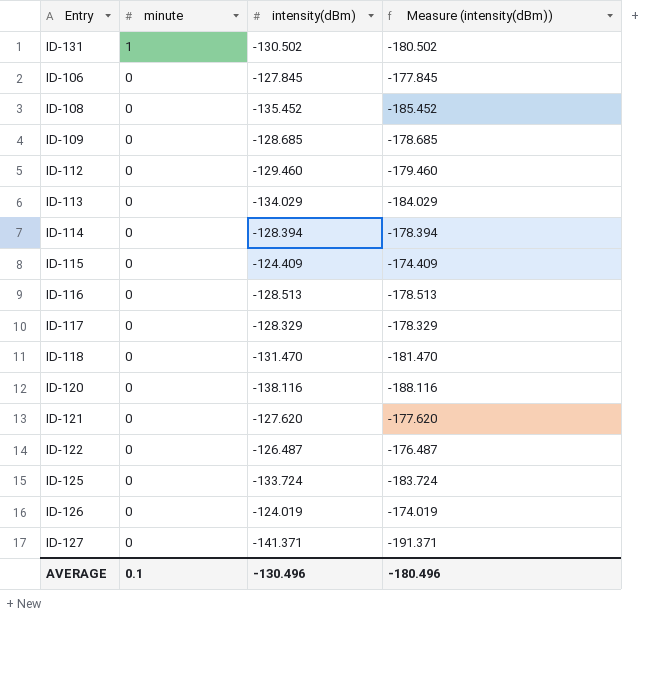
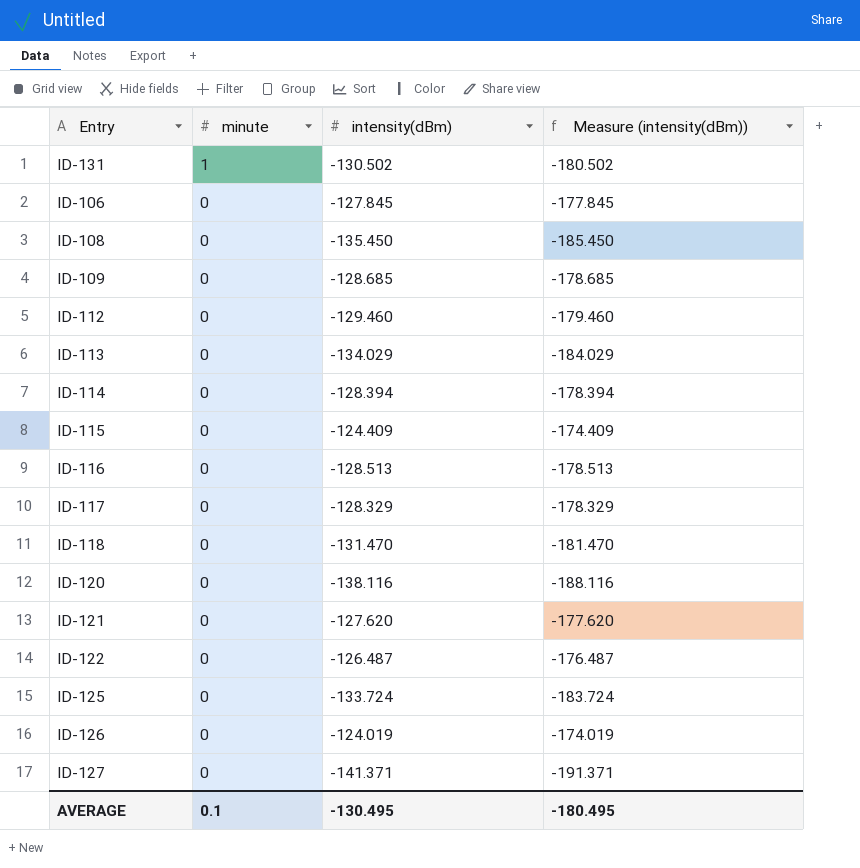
ID-108 | intensity(dBm): -135.452 -> -135.450
ID-108 | Measure (intensity(dBm)): -185.452 -> -185.450
AVERAGE | intensity(dBm): -130.496 -> -130.495
AVERAGE | Measure (intensity(dBm)): -180.496 -> -180.495

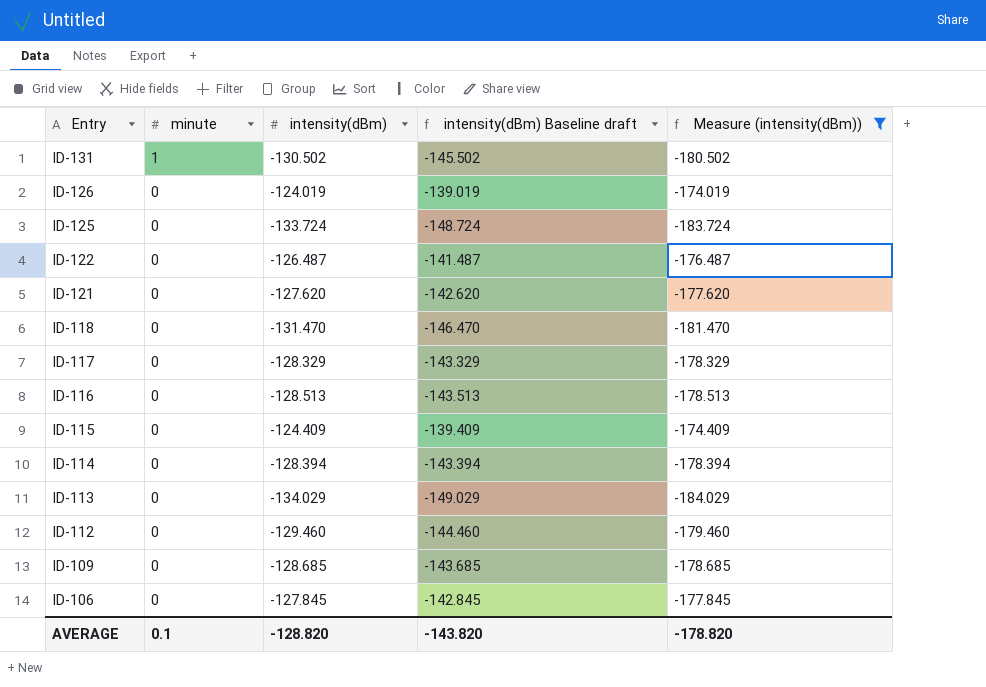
filter: none -> Measure (intensity(dBm)) >= -184.029
row order: minute descending -> Entry descending
column intensity(dBm) Baseline draft | formula: none -> [intensity(dBm)] - 15
AVERAGE | intensity(dBm): -130.495 -> -128.820
AVERAGE | Measure (intensity(dBm)): -180.495 -> -178.820

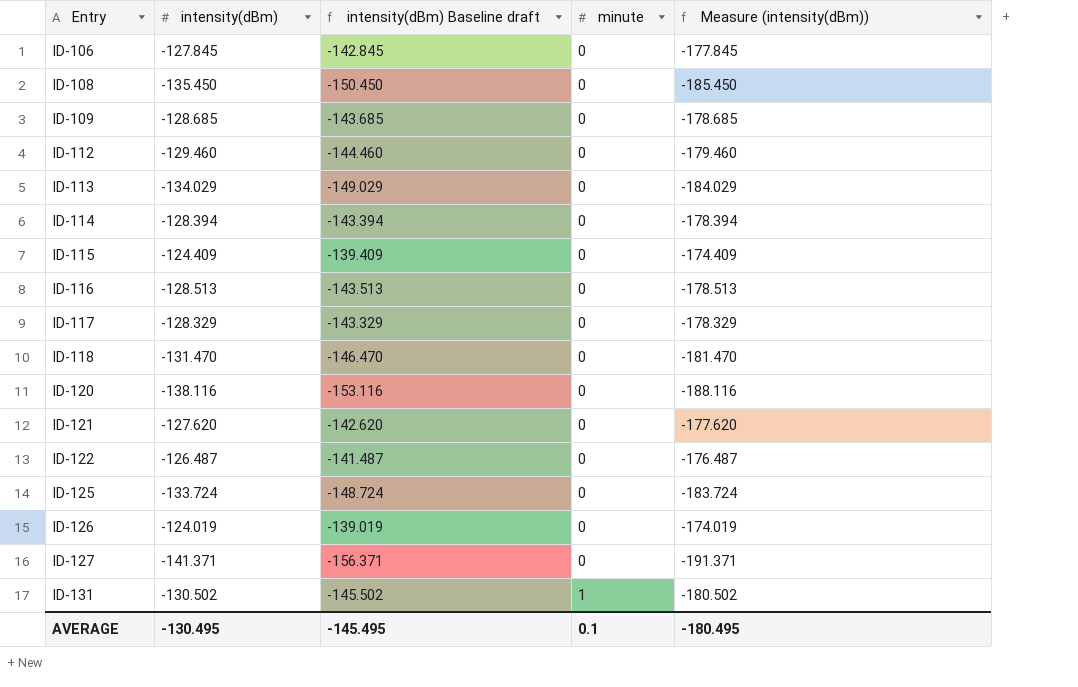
filter: Measure (intensity(dBm)) >= -184.029 -> none
row order: Entry descending -> Entry ascending
column minute | position: 2 -> 4
AVERAGE | intensity(dBm): -128.820 -> -130.495
AVERAGE | intensity(dBm) Baseline draft: -143.820 -> -145.495
AVERAGE | Measure (intensity(dBm)): -178.820 -> -180.495

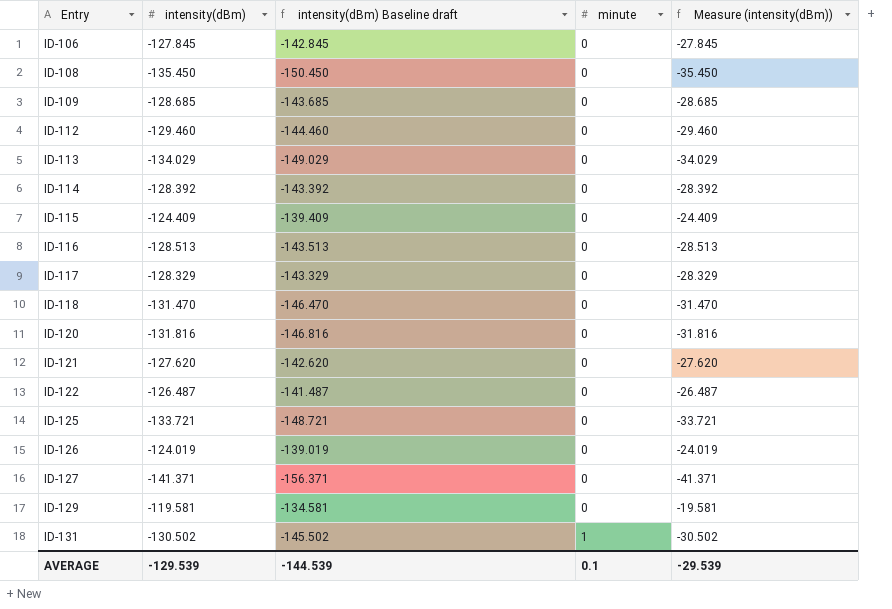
column Measure (intensity(dBm)) | formula: [intensity(dBm)] - 50 -> [intensity(dBm)] + 100
ID-114 | intensity(dBm): -128.394 -> -128.392
ID-114 | intensity(dBm) Baseline draft: -143.394 -> -143.392
ID-120 | intensity(dBm): -138.116 -> -131.816
ID-120 | intensity(dBm) Baseline draft: -153.116 -> -146.816
ID-125 | intensity(dBm): -133.724 -> -133.721
ID-125 | intensity(dBm) Baseline draft: -148.724 -> -148.721
row ID-129: none -> -119.581 | -134.581 | 0 | -19.581
AVERAGE | intensity(dBm): -130.495 -> -129.539
AVERAGE | intensity(dBm) Baseline draft: -145.495 -> -144.539
AVERAGE | Measure (intensity(dBm)): -180.495 -> -29.539

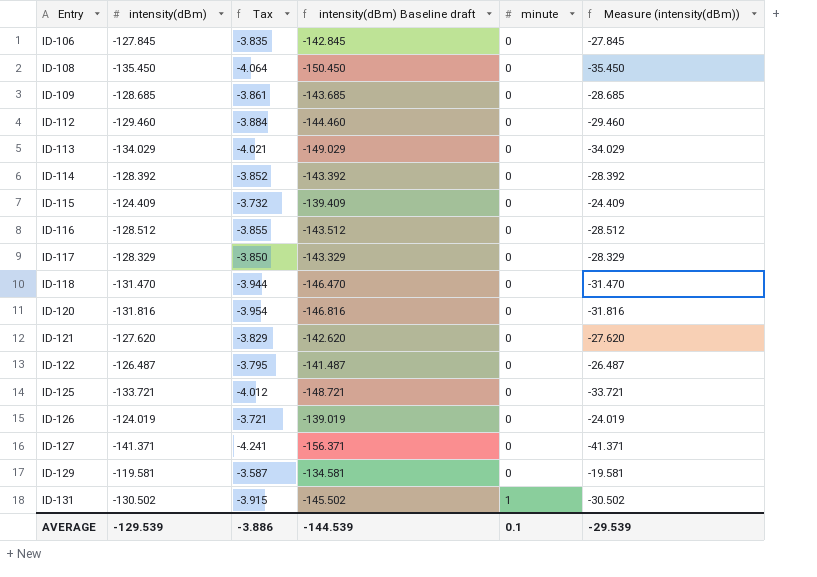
column Tax | formula: none -> [intensity(dBm)] * 0.03
ID-116 | intensity(dBm): -128.513 -> -128.512
ID-116 | intensity(dBm) Baseline draft: -143.513 -> -143.512
ID-116 | Measure (intensity(dBm)): -28.513 -> -28.512

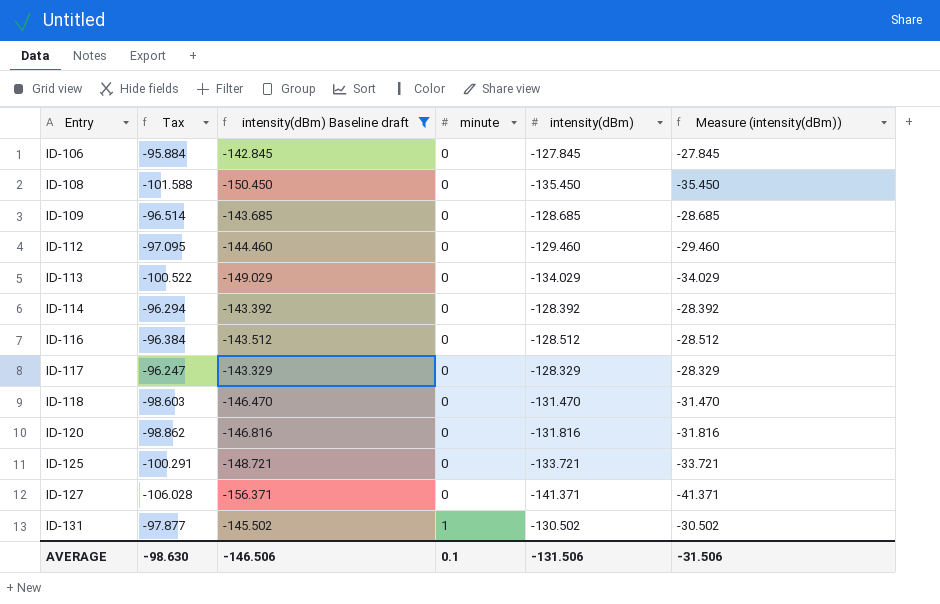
filter: none -> intensity(dBm) Baseline draft <= -142.845
column Tax | formula: [intensity(dBm)] * 0.03 -> [intensity(dBm)] * 0.75
column intensity(dBm) | position: 2 -> 5
AVERAGE | Tax: -3.886 -> -98.630
AVERAGE | intensity(dBm) Baseline draft: -144.539 -> -146.506
AVERAGE | intensity(dBm): -129.539 -> -131.506
AVERAGE | Measure (intensity(dBm)): -29.539 -> -31.506

